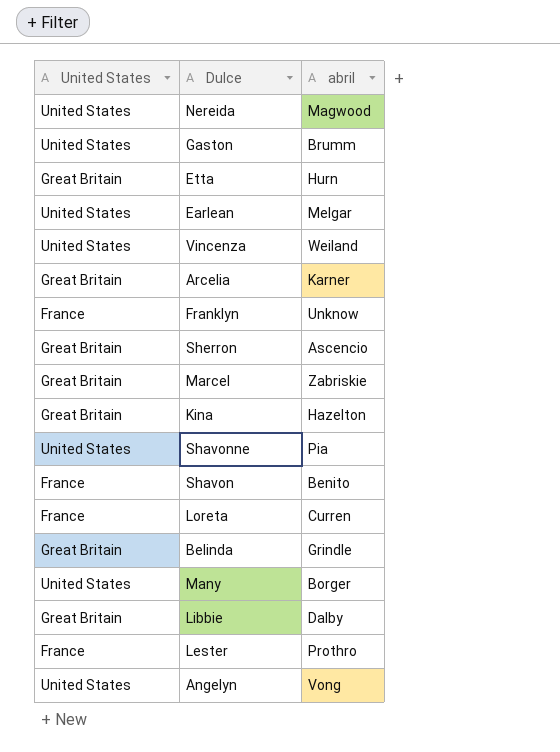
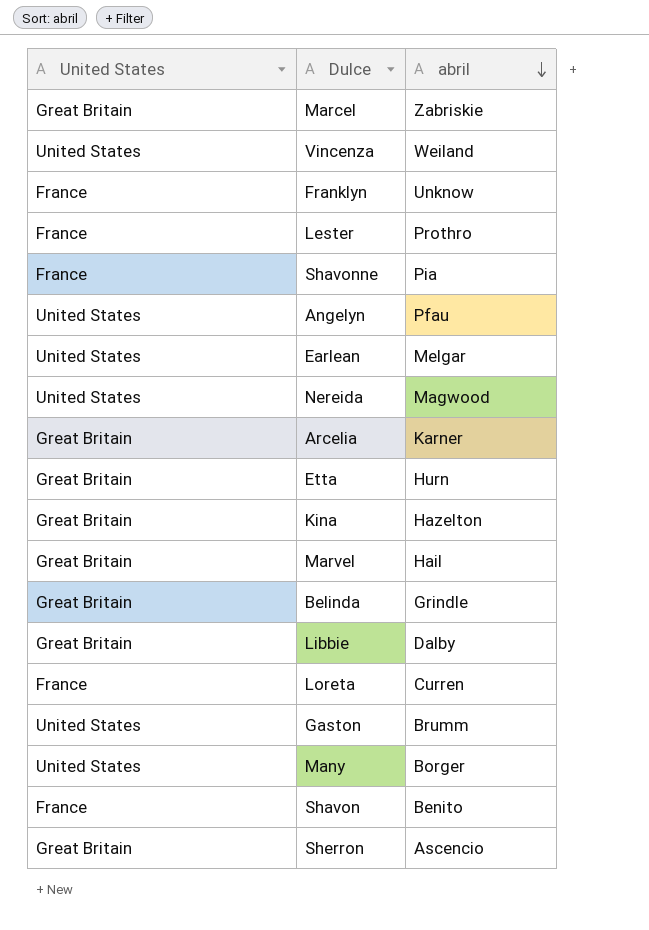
row order: none -> abril descending
Shavonne | United States: United States -> France
Angelyn | abril: Vong -> Pfau
row Marvel: none -> Great Britain | Hail

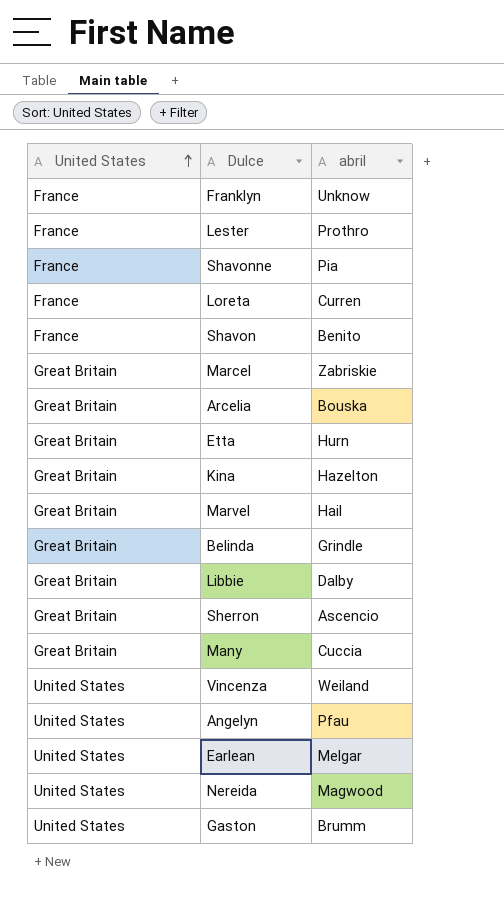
row order: abril descending -> United States ascending
Arcelia | abril: Karner -> Bouska
Many | United States: United States -> Great Britain
Many | abril: Borger -> Cuccia

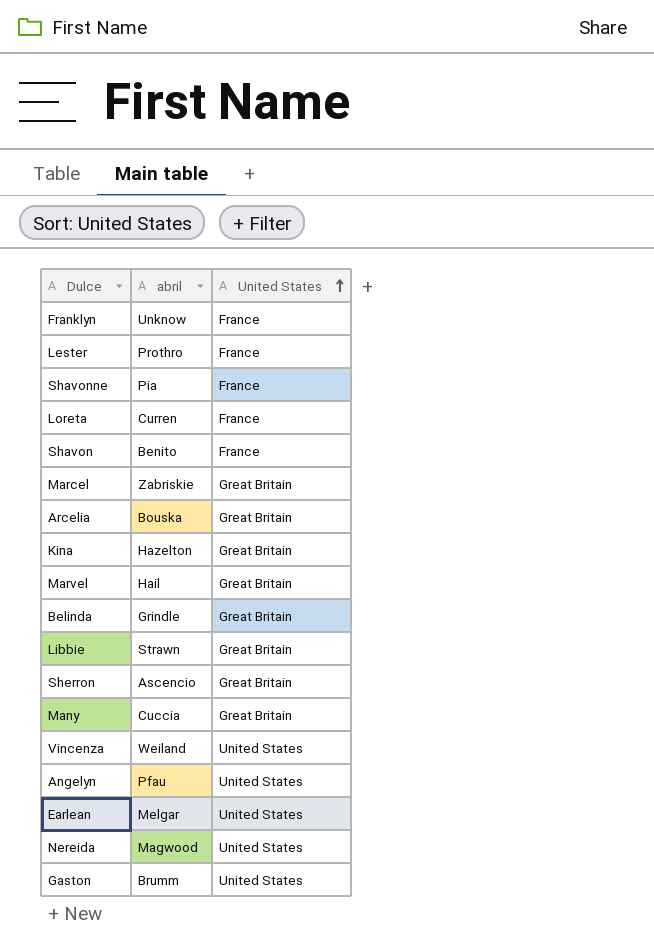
column United States | position: 1 -> 3
row Etta: Great Britain | Hurn -> none
Libbie | abril: Dalby -> Strawn

